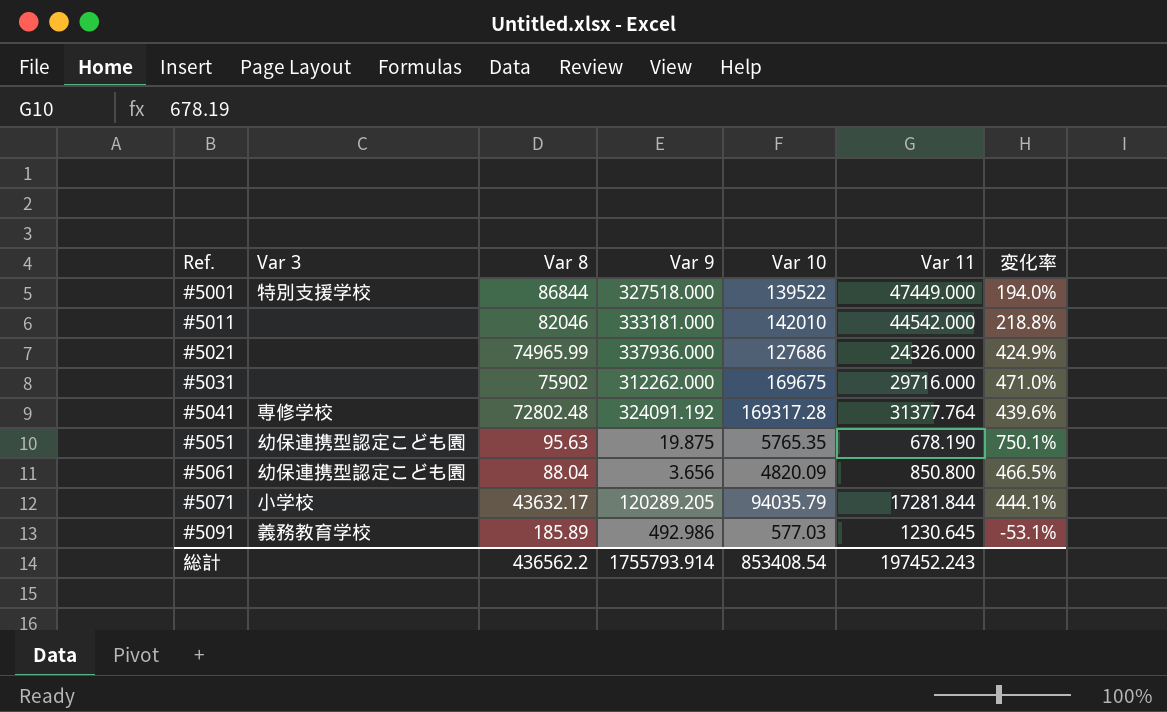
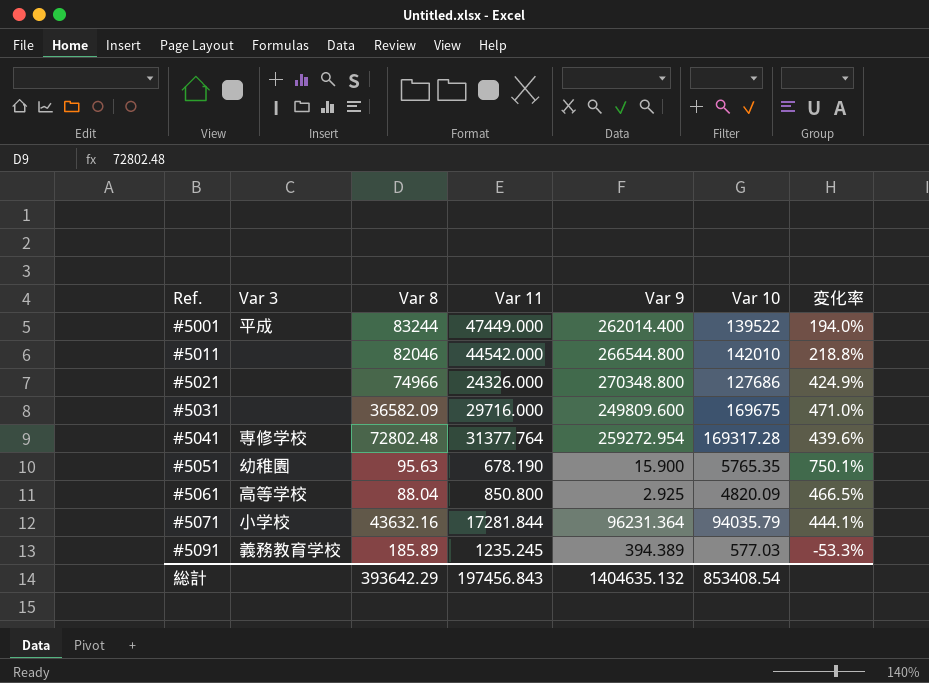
column Var 11 | position: 6 -> 4
#5001 | Var 3: 特別支援学校 -> 平成
#5001 | Var 8: 86844 -> 83244
#5001 | Var 9: 327518.000 -> 262014.400
#5011 | Var 9: 333181.000 -> 266544.800
#5021 | Var 8: 74965.99 -> 74966
#5021 | Var 9: 337936.000 -> 270348.800
#5031 | Var 8: 75902 -> 36582.09
#5031 | Var 9: 312262.000 -> 249809.600
#5041 | Var 9: 324091.192 -> 259272.954
#5051 | Var 3: 幼保連携型認定こども園 -> 幼稚園
#5051 | Var 9: 19.875 -> 15.900
#5061 | Var 3: 幼保連携型認定こども園 -> 高等学校
#5061 | Var 9: 3.656 -> 2.925
#5071 | Var 8: 43632.17 -> 43632.16
#5071 | Var 9: 120289.205 -> 96231.364
#5091 | Var 11: 1230.645 -> 1235.245
#5091 | Var 9: 492.986 -> 394.389
#5091 | 変化率: -53.1% -> -53.3%
総計 | Var 8: 436562.2 -> 393642.29
総計 | Var 11: 197452.243 -> 197456.843
総計 | Var 9: 1755793.914 -> 1404635.132

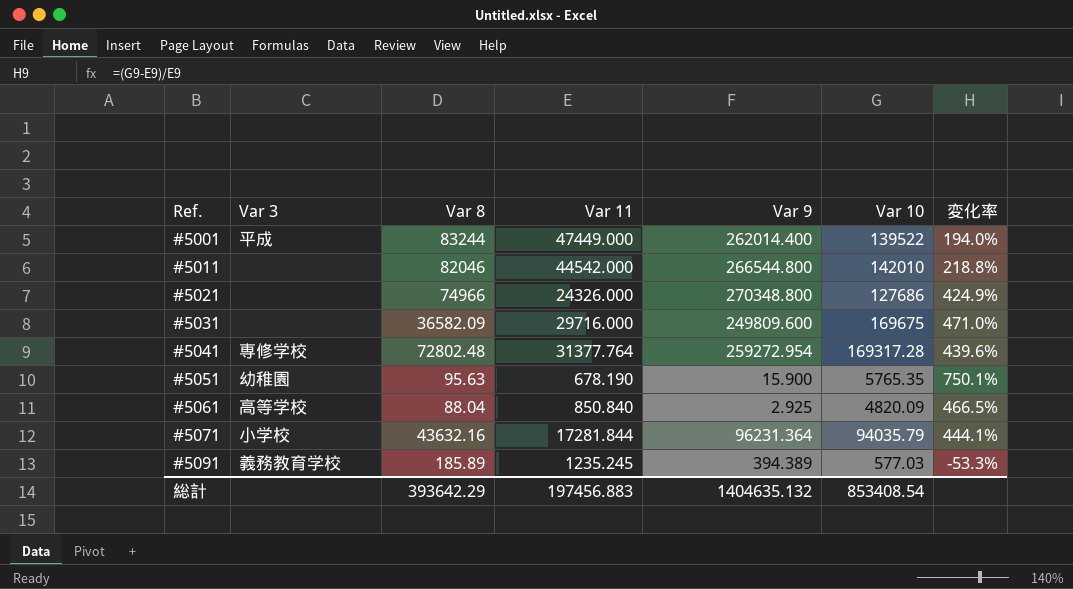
#5061 | Var 11: 850.800 -> 850.840
総計 | Var 11: 197456.843 -> 197456.883

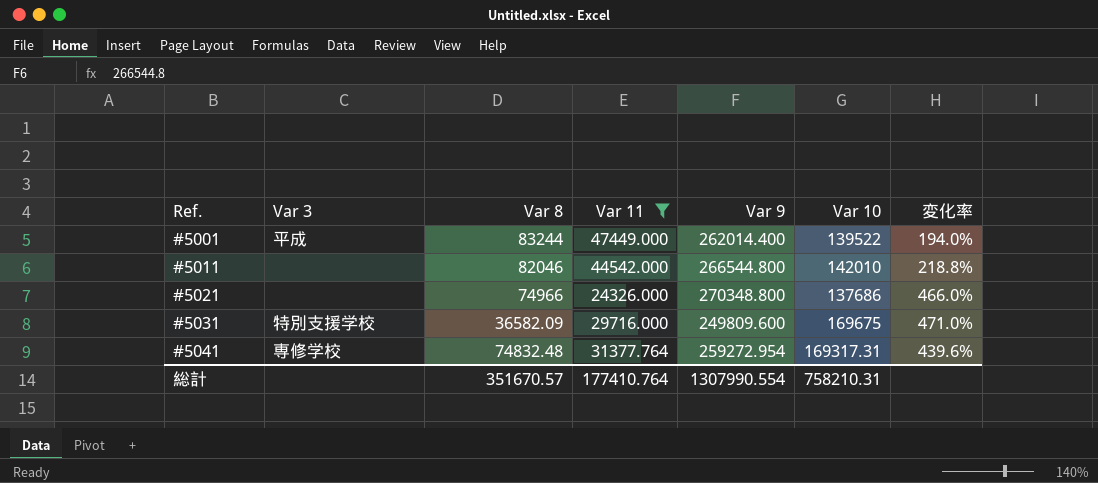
filter: none -> Var 11 >= 24326.000
#5021 | Var 10: 127686 -> 137686
#5021 | 変化率: 424.9% -> 466.0%
#5031 | Var 3: none -> 特別支援学校
#5041 | Var 8: 72802.48 -> 74832.48
#5041 | Var 10: 169317.28 -> 169317.31
総計 | Var 8: 393642.29 -> 351670.57
総計 | Var 11: 197456.883 -> 177410.764
総計 | Var 9: 1404635.132 -> 1307990.554
総計 | Var 10: 853408.54 -> 758210.31

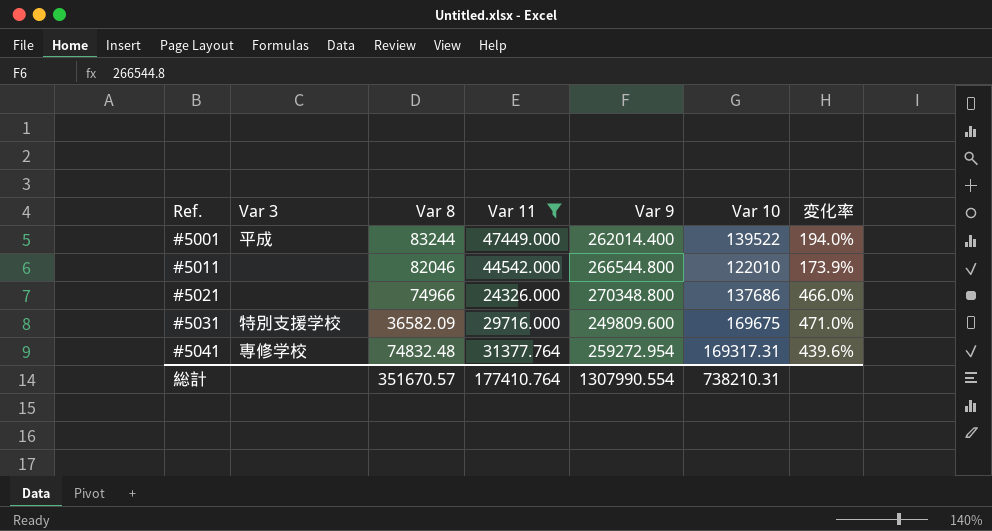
#5011 | Var 10: 142010 -> 122010
#5011 | 変化率: 218.8% -> 173.9%
総計 | Var 10: 758210.31 -> 738210.31

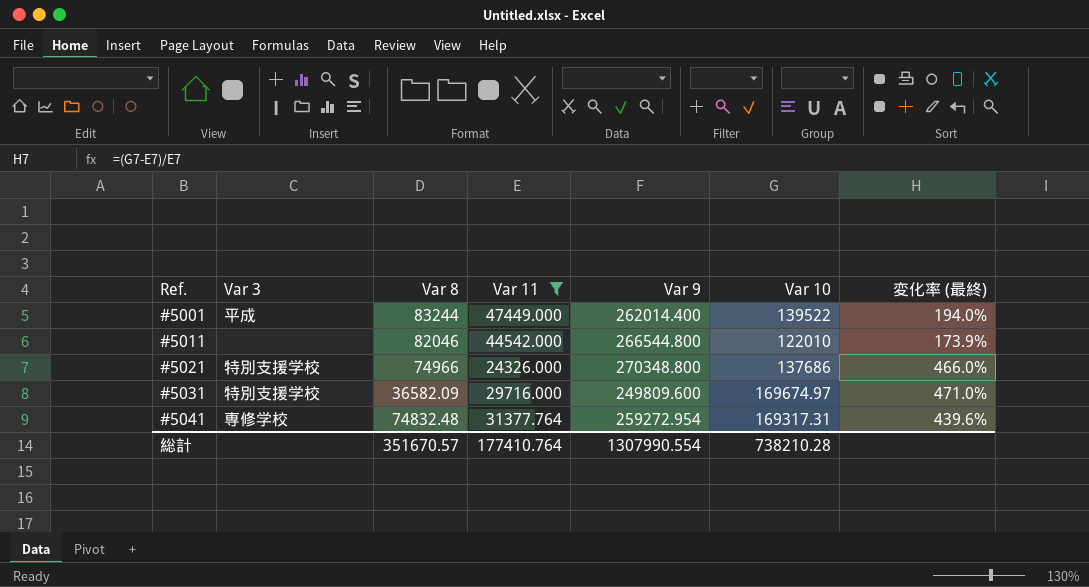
column name: 変化率 -> 変化率 (最終)
#5021 | Var 3: none -> 特別支援学校
#5031 | Var 10: 169675 -> 169674.97
総計 | Var 10: 738210.31 -> 738210.28

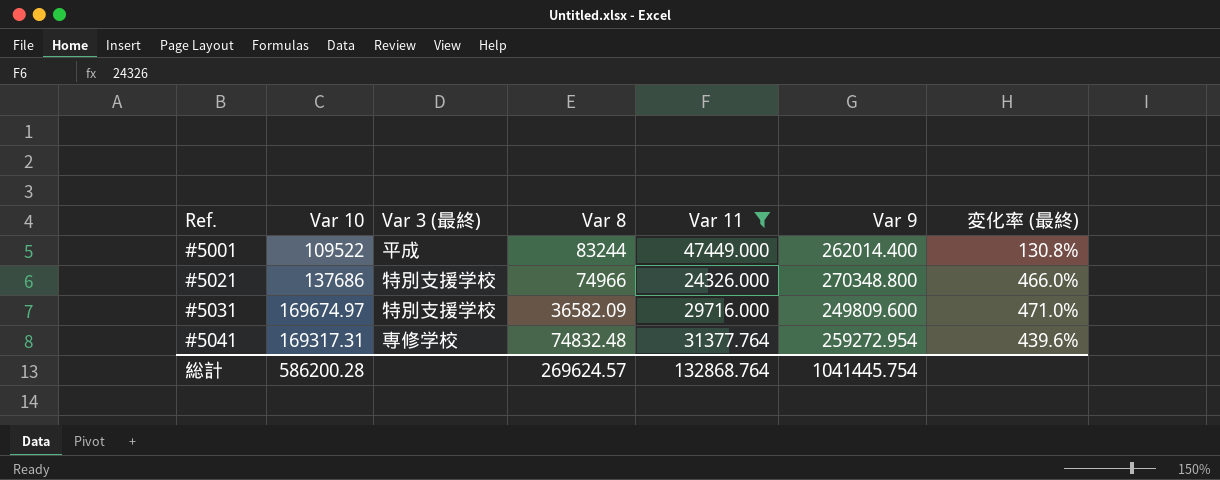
column Var 10 | position: 6 -> 2
column name: Var 3 -> Var 3 (最終)
row #5011: none | 82046 | 44542.000 | 266544.800 | 122010 | 173.9% -> none
#5001 | Var 10: 139522 -> 109522
#5001 | 変化率 (最終): 194.0% -> 130.8%
総計 | Var 10: 738210.28 -> 586200.28
総計 | Var 8: 351670.57 -> 269624.57
総計 | Var 11: 177410.764 -> 132868.764
総計 | Var 9: 1307990.554 -> 1041445.754

